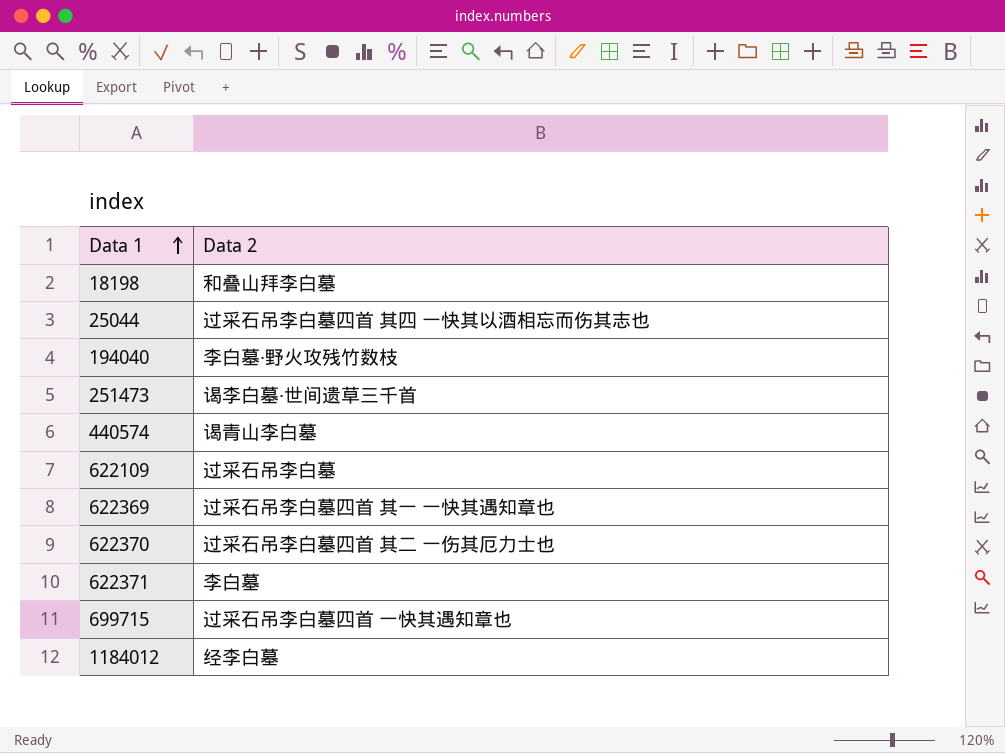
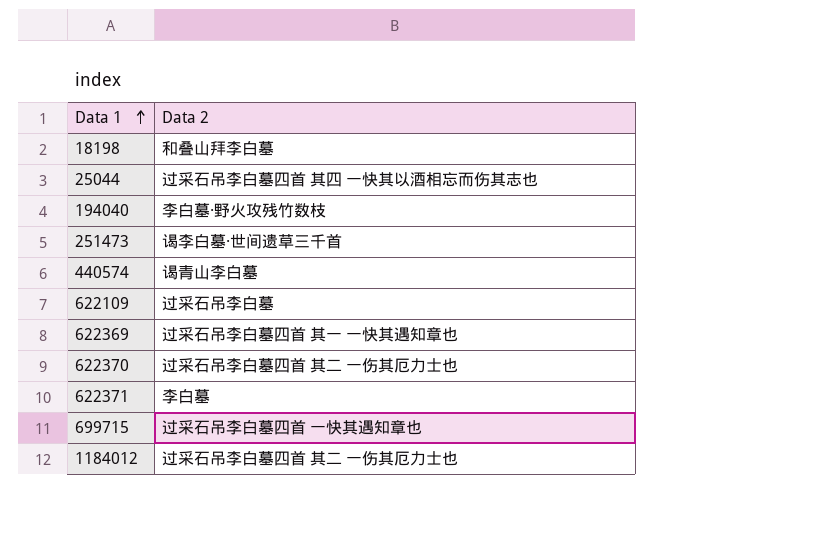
1184012 | Data 2: 经李白墓 -> 过采石吊李白墓四首 其二 一伤其厄力士也

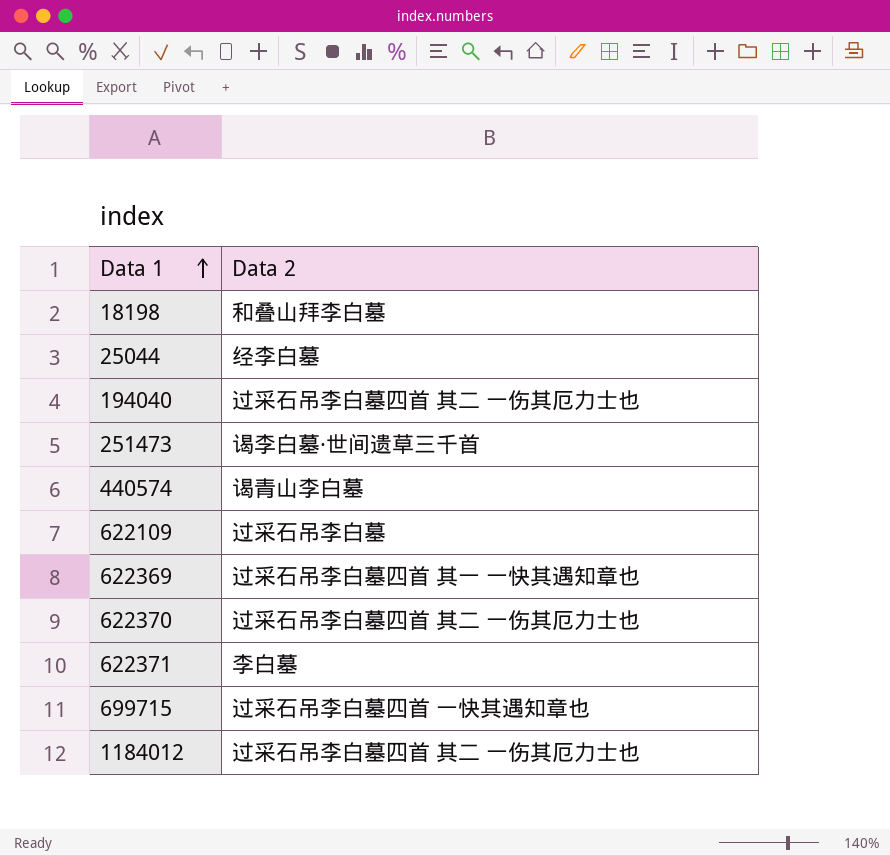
25044 | Data 2: 过采石吊李白墓四首 其四 一快其以酒相忘而伤其志也 -> 经李白墓
194040 | Data 2: 李白墓·野火攻残竹数枝 -> 过采石吊李白墓四首 其二 一伤其厄力士也

